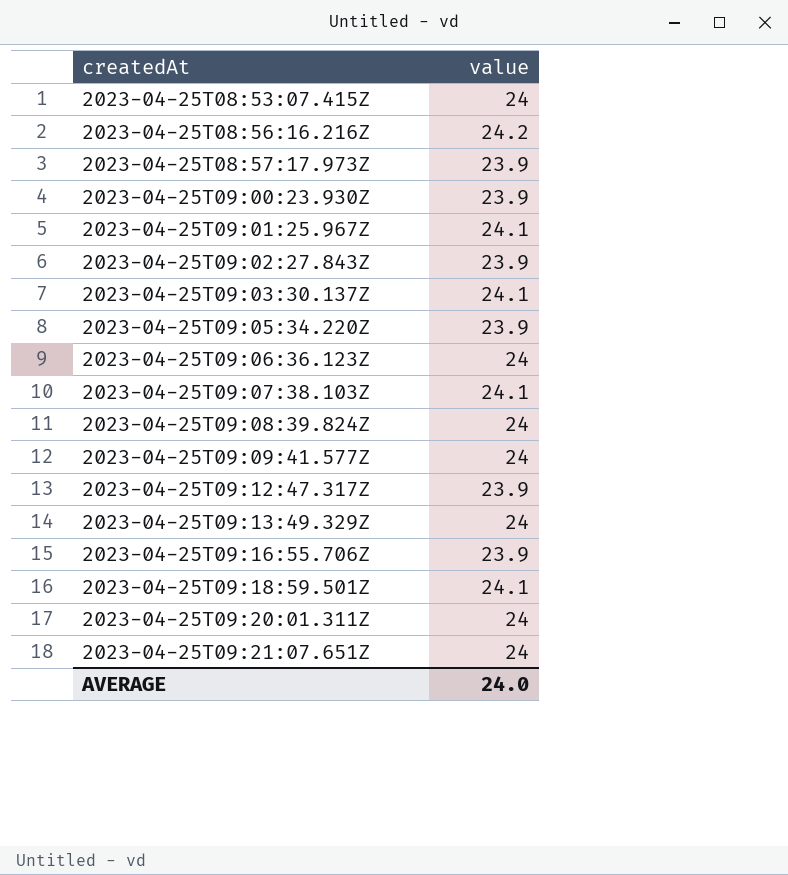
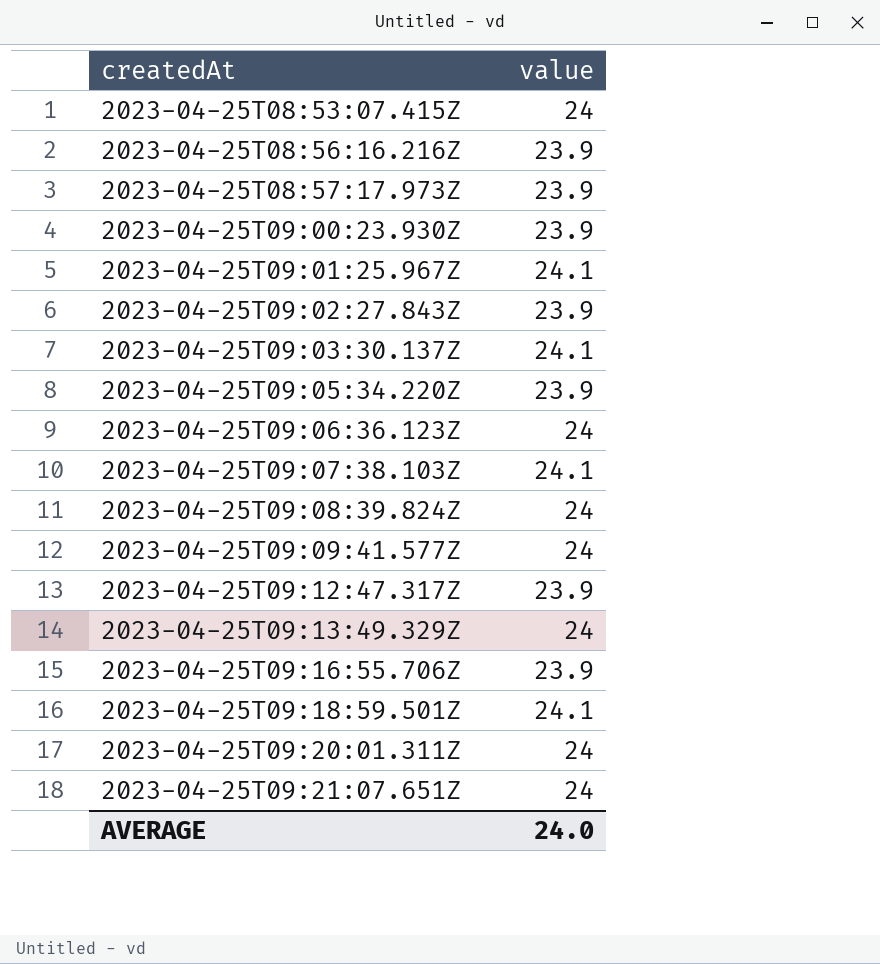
2023-04-25T08:56:16.216Z | value: 24.2 -> 23.9

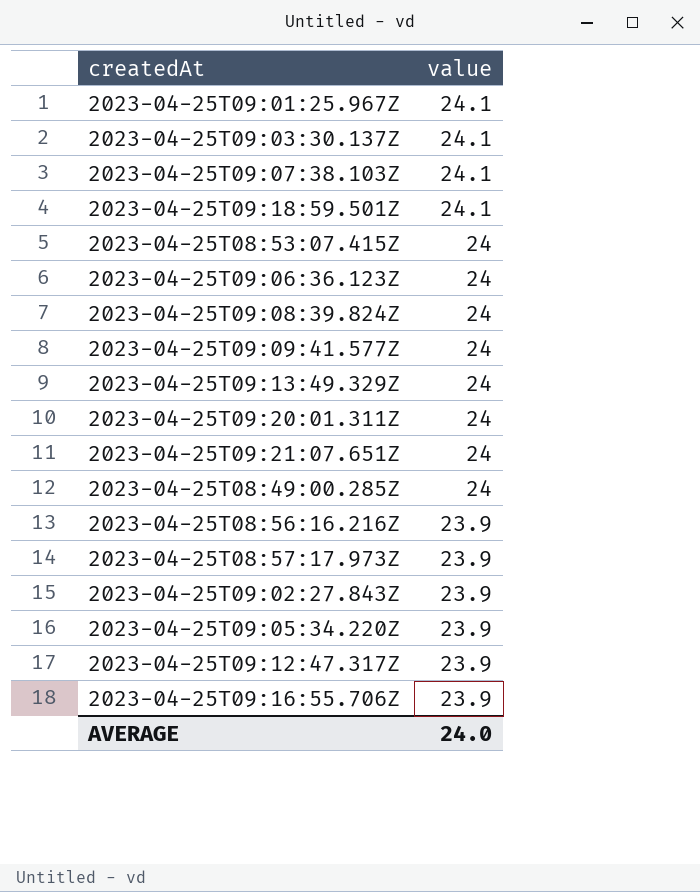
row order: createdAt ascending -> value descending
row 2023-04-25T09:00:23.930Z: 23.9 -> none
row 2023-04-25T08:49:00.285Z: none -> 24

